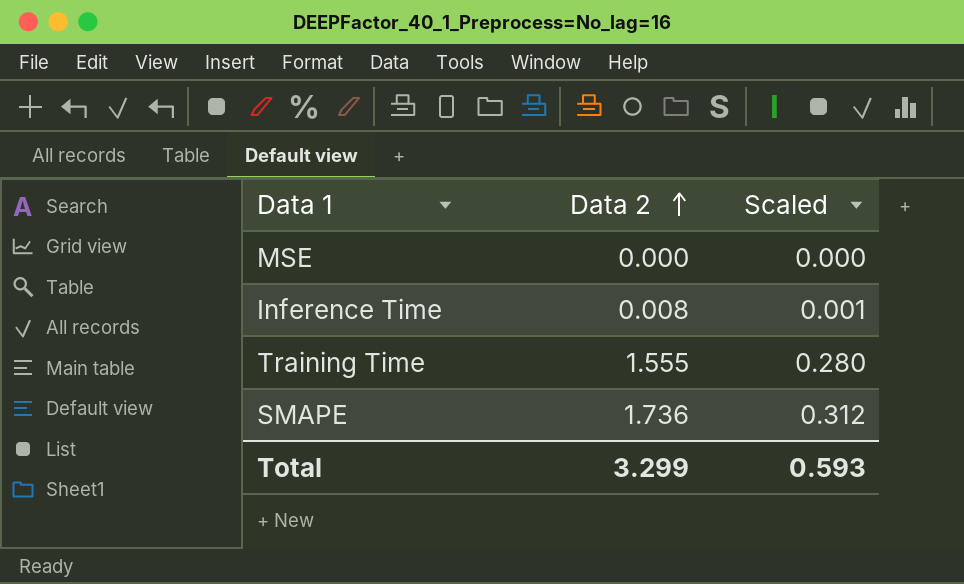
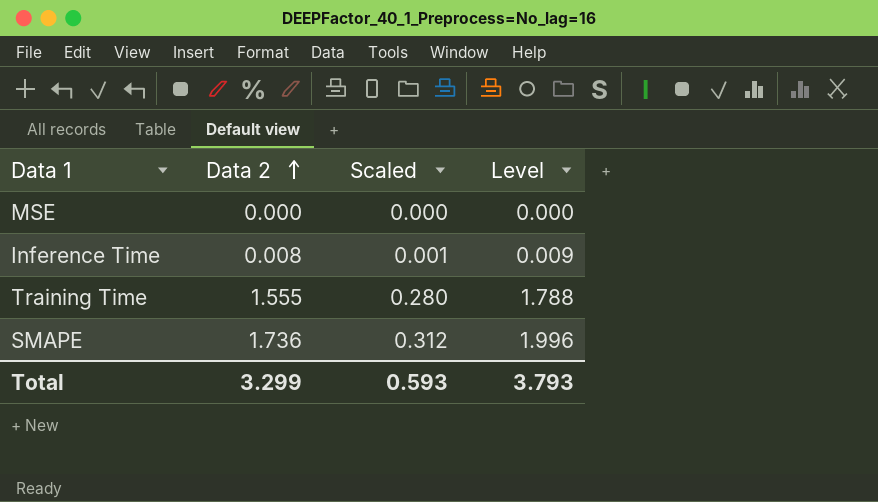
column Level | formula: none -> [Data 2] * 1.15

